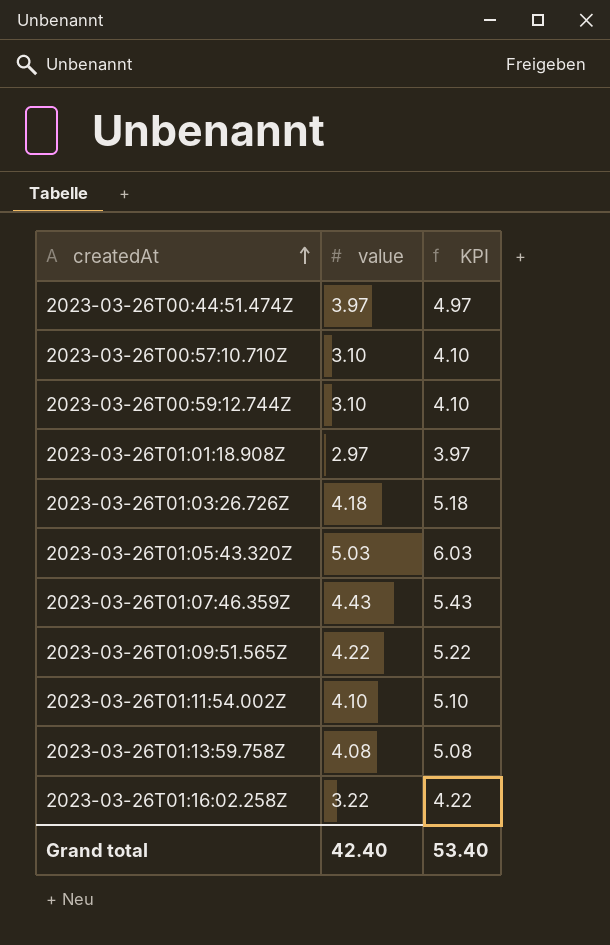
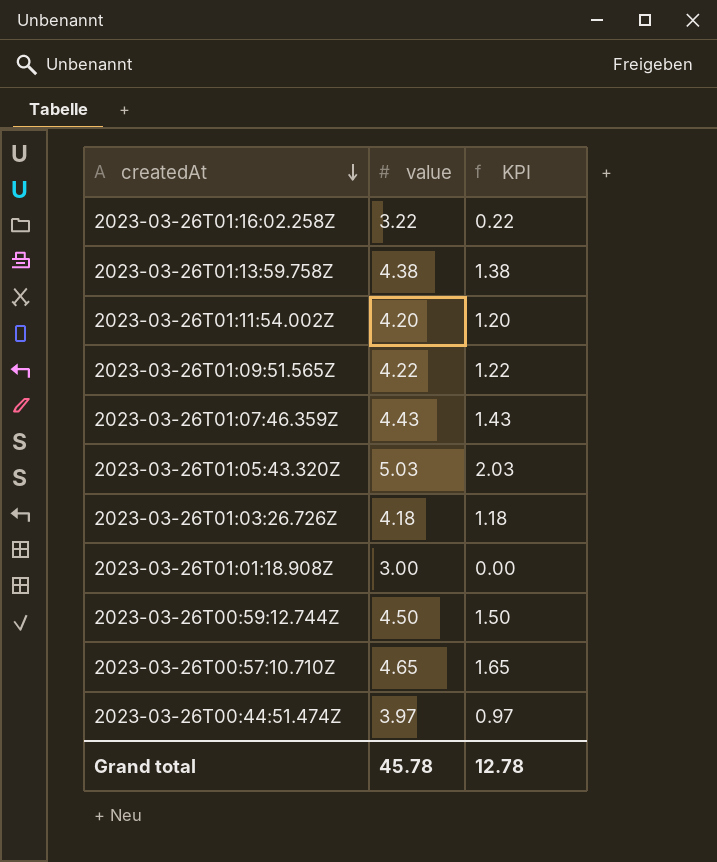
row order: createdAt ascending -> createdAt descending
column KPI | formula: [value] + 1 -> [value] - 3
2023-03-26T01:13:59.758Z | value: 4.08 -> 4.38
2023-03-26T01:11:54.002Z | value: 4.10 -> 4.20
2023-03-26T01:01:18.908Z | value: 2.97 -> 3.00
2023-03-26T00:59:12.744Z | value: 3.10 -> 4.50
2023-03-26T00:57:10.710Z | value: 3.10 -> 4.65
Grand total | value: 42.40 -> 45.78
Grand total | KPI: 53.40 -> 12.78

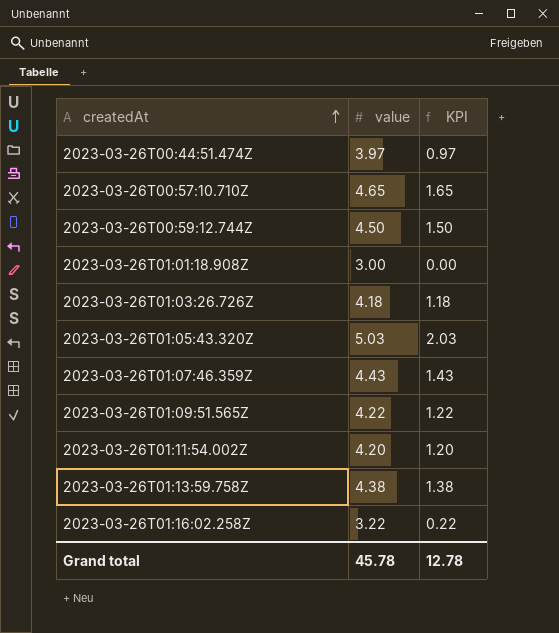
row order: createdAt descending -> createdAt ascending

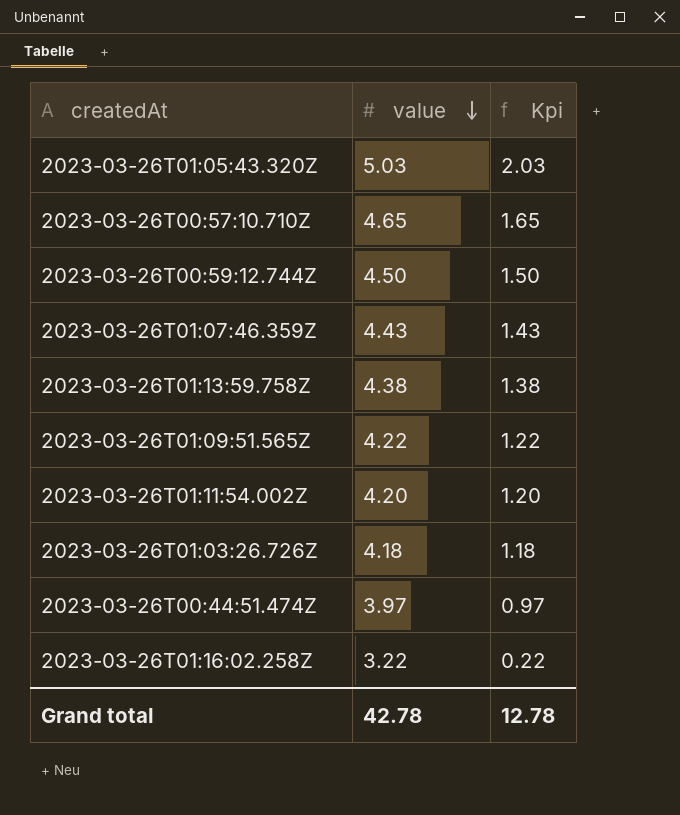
row order: createdAt ascending -> value descending
column name: KPI -> Kpi
row 2023-03-26T01:01:18.908Z: 3.00 | 0.00 -> none
Grand total | value: 45.78 -> 42.78

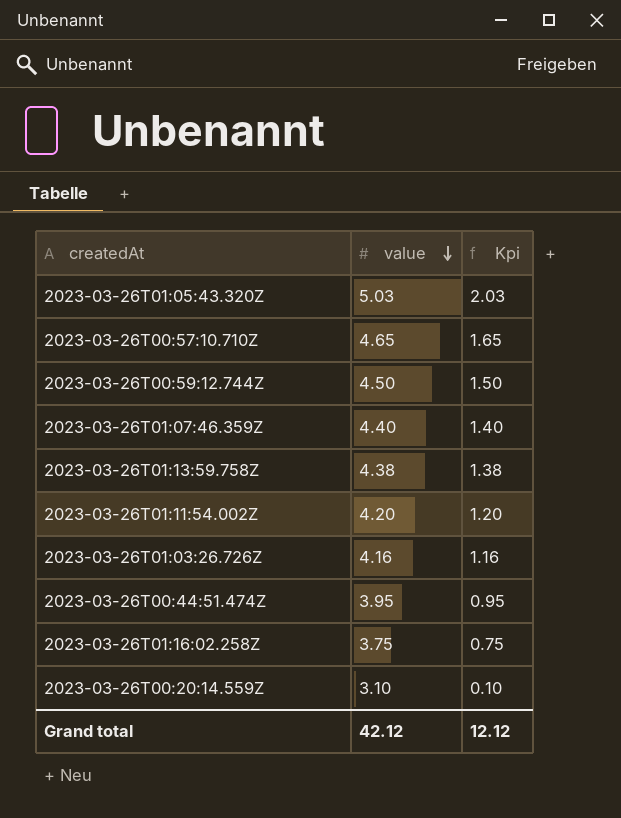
row 2023-03-26T01:09:51.565Z: 4.22 | 1.22 -> none
2023-03-26T01:07:46.359Z | value: 4.43 -> 4.40
2023-03-26T01:07:46.359Z | Kpi: 1.43 -> 1.40
2023-03-26T01:03:26.726Z | value: 4.18 -> 4.16
2023-03-26T01:03:26.726Z | Kpi: 1.18 -> 1.16
2023-03-26T00:44:51.474Z | value: 3.97 -> 3.95
2023-03-26T00:44:51.474Z | Kpi: 0.97 -> 0.95
2023-03-26T01:16:02.258Z | value: 3.22 -> 3.75
2023-03-26T01:16:02.258Z | Kpi: 0.22 -> 0.75
row 2023-03-26T00:20:14.559Z: none -> 3.10 | 0.10
Grand total | value: 42.78 -> 42.12
Grand total | Kpi: 12.78 -> 12.12

